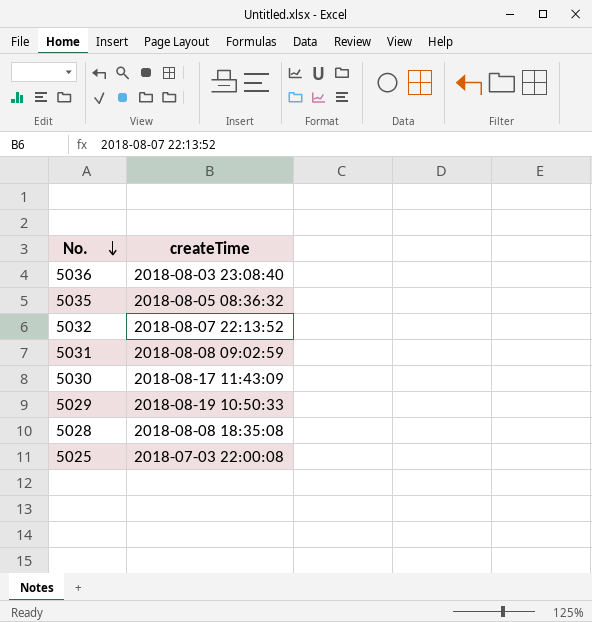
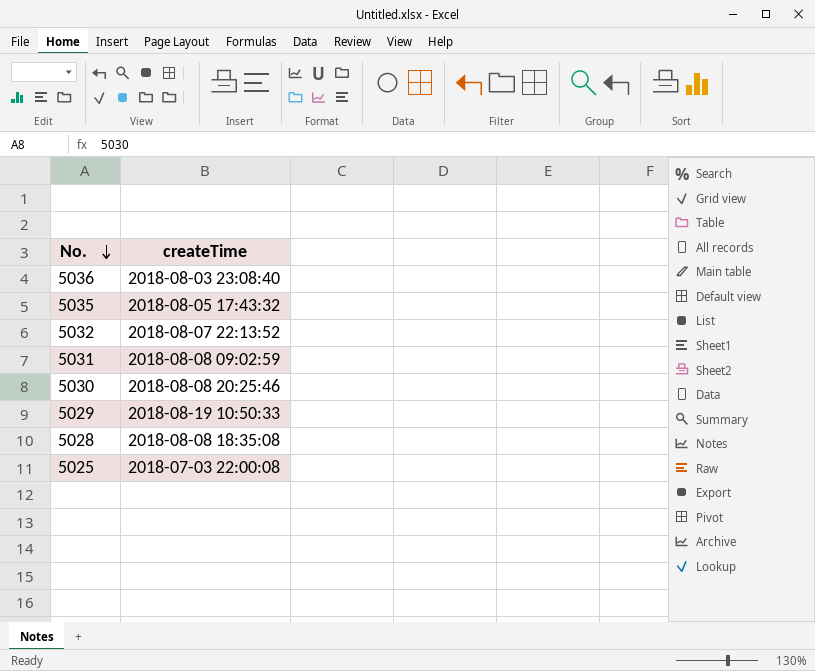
5035 | createTime: 2018-08-05 08:36:32 -> 2018-08-05 17:43:32
5030 | createTime: 2018-08-17 11:43:09 -> 2018-08-08 20:25:46

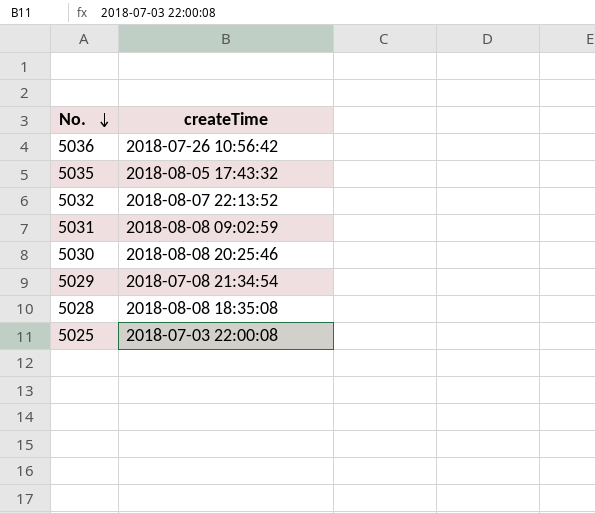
5036 | createTime: 2018-08-03 23:08:40 -> 2018-07-26 10:56:42
5029 | createTime: 2018-08-19 10:50:33 -> 2018-07-08 21:34:54

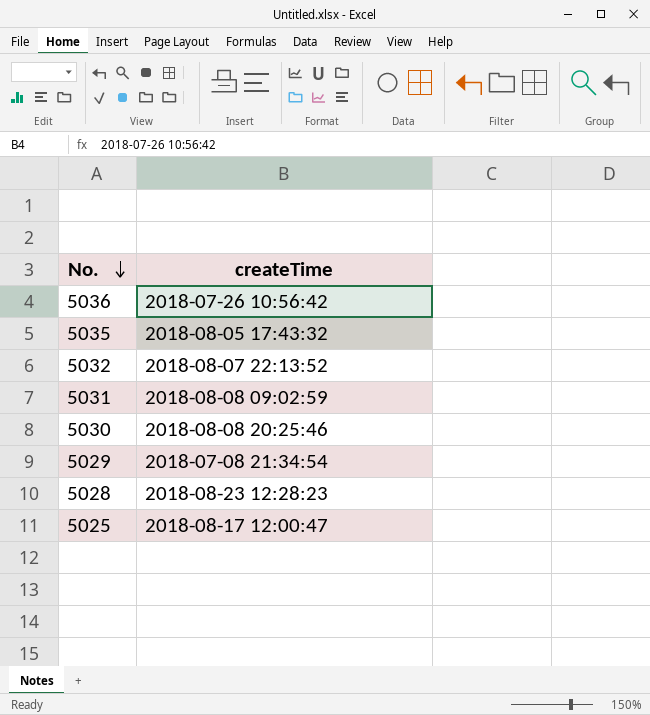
5028 | createTime: 2018-08-08 18:35:08 -> 2018-08-23 12:28:23
5025 | createTime: 2018-07-03 22:00:08 -> 2018-08-17 12:00:47

